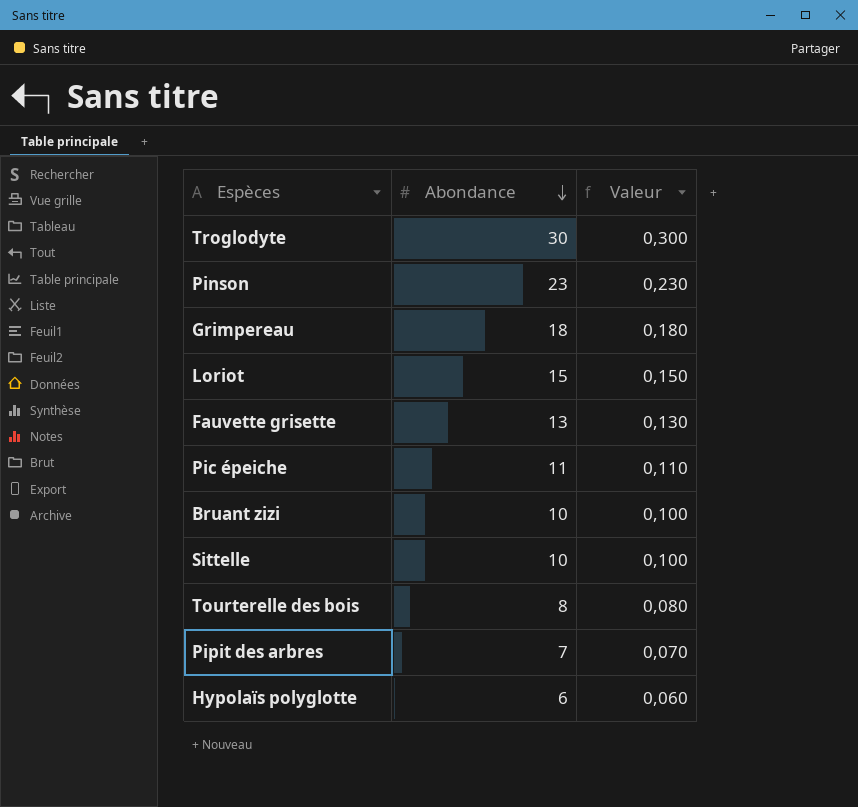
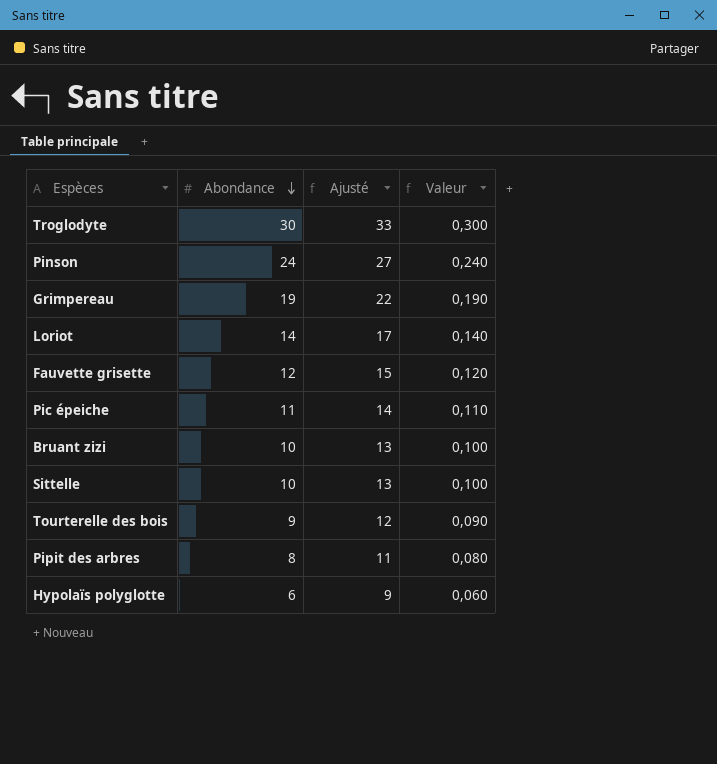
column Ajusté | formula: none -> [Abondance] + 3
Pinson | Abondance: 23 -> 24
Pinson | Valeur: 0,230 -> 0,240
Grimpereau | Abondance: 18 -> 19
Grimpereau | Valeur: 0,180 -> 0,190
Loriot | Abondance: 15 -> 14
Loriot | Valeur: 0,150 -> 0,140
Fauvette grisette | Abondance: 13 -> 12
Fauvette grisette | Valeur: 0,130 -> 0,120
Tourterelle des bois | Abondance: 8 -> 9
Tourterelle des bois | Valeur: 0,080 -> 0,090
Pipit des arbres | Abondance: 7 -> 8
Pipit des arbres | Valeur: 0,070 -> 0,080

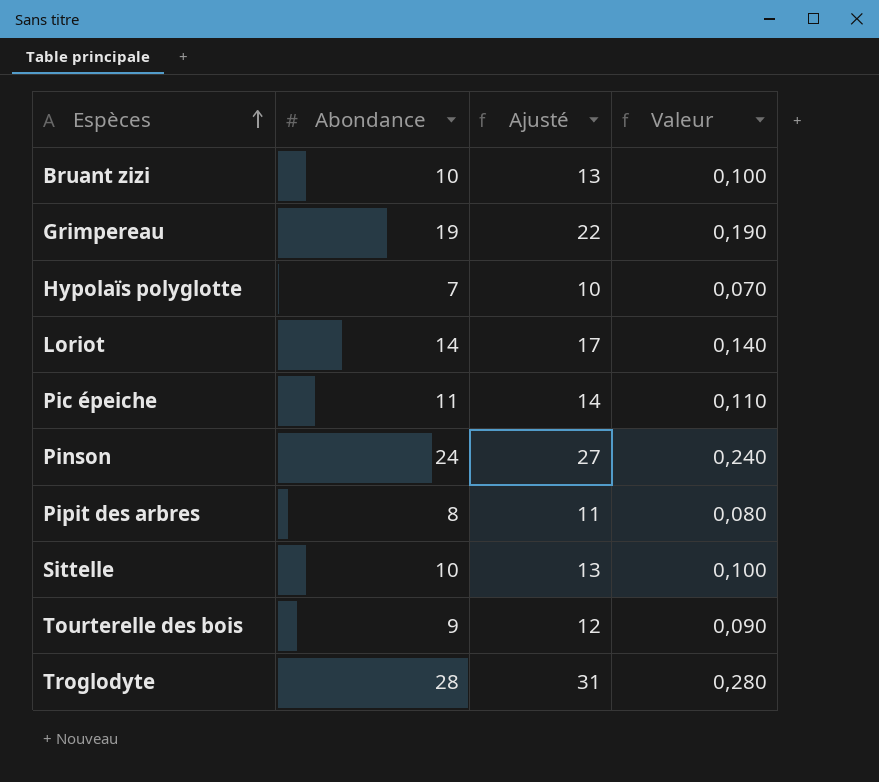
row order: Abondance descending -> Espèces ascending
row Fauvette grisette: 12 | 15 | 0,120 -> none
Hypolaïs polyglotte | Abondance: 6 -> 7
Hypolaïs polyglotte | Ajusté: 9 -> 10
Hypolaïs polyglotte | Valeur: 0,060 -> 0,070
Troglodyte | Abondance: 30 -> 28
Troglodyte | Ajusté: 33 -> 31
Troglodyte | Valeur: 0,300 -> 0,280

